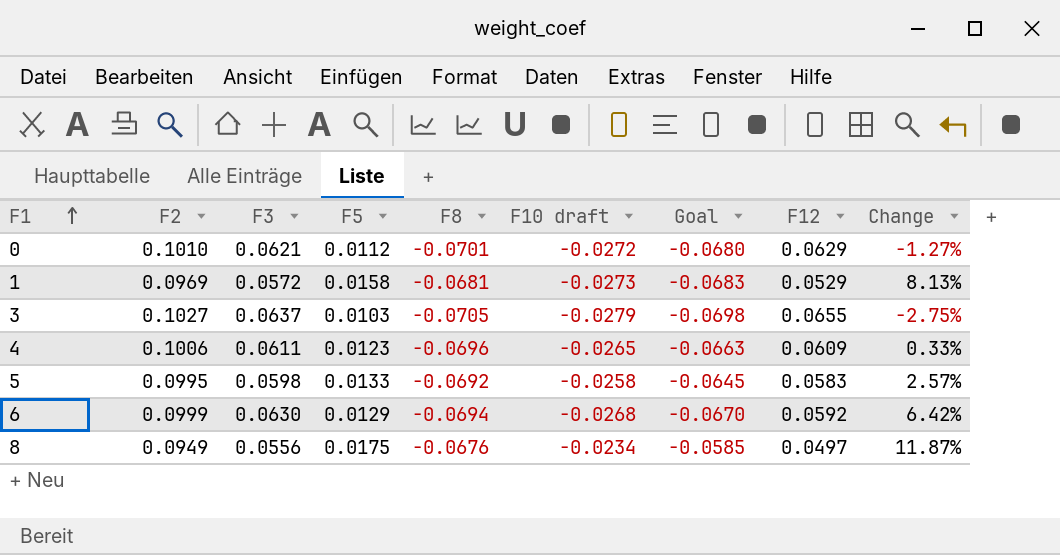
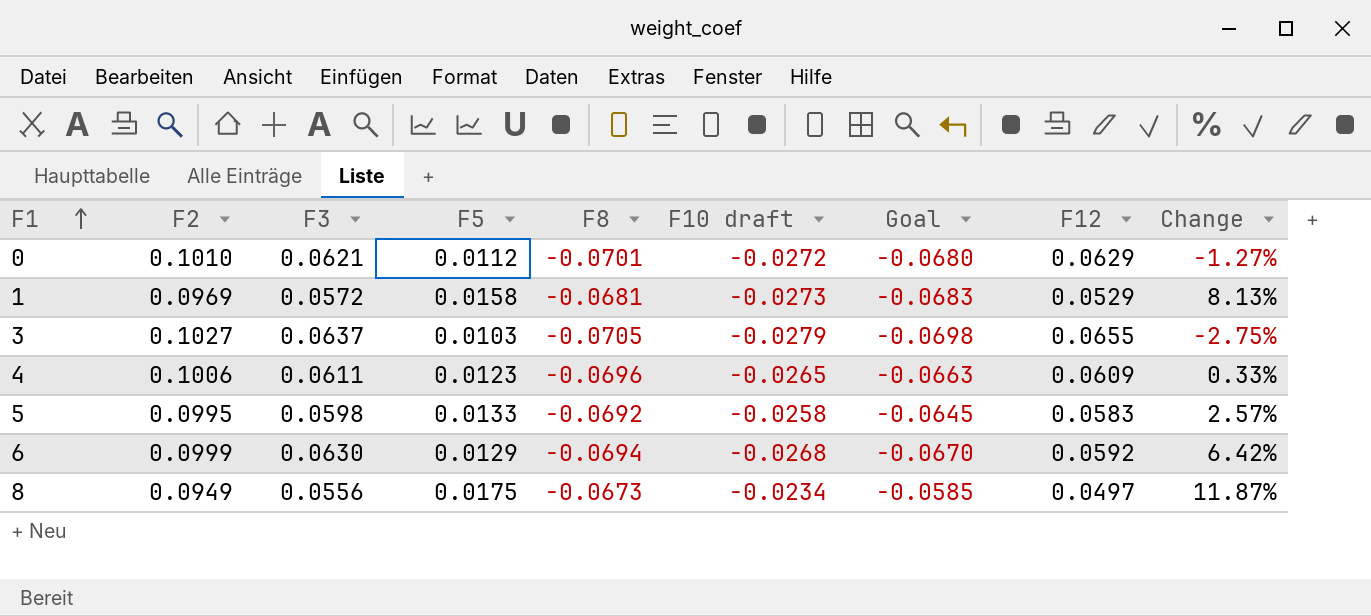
8 | F8: -0.0676 -> -0.0673

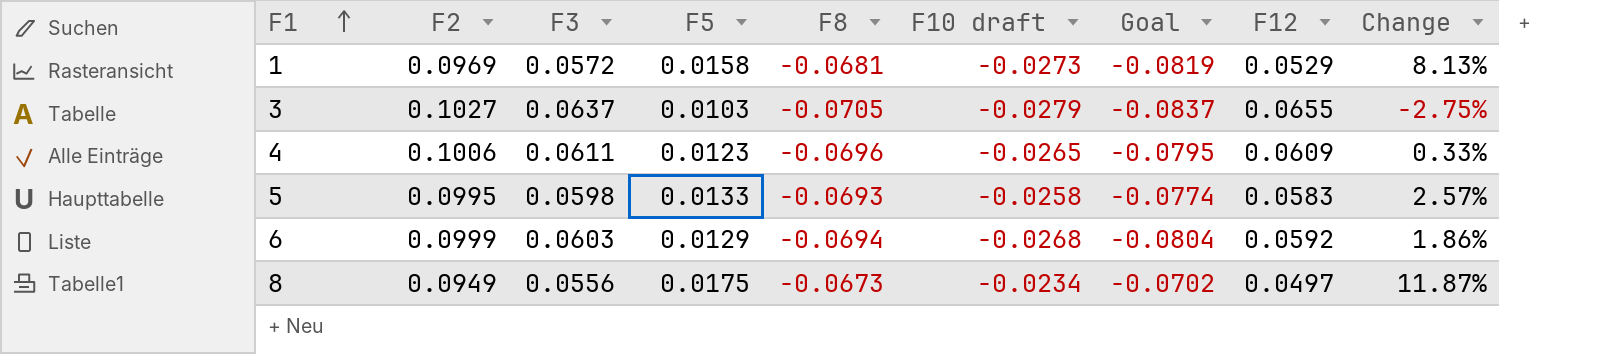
column Goal | formula: [F10 draft] * 2.5 -> [F10 draft] * 3
row 0: 0.1010 | 0.0621 | 0.0112 | -0.0701 | -0.0272 | -0.0680 | 0.0629 | -1.27% -> none
5 | F8: -0.0692 -> -0.0693
6 | F3: 0.0630 -> 0.0603
6 | Change: 6.42% -> 1.86%

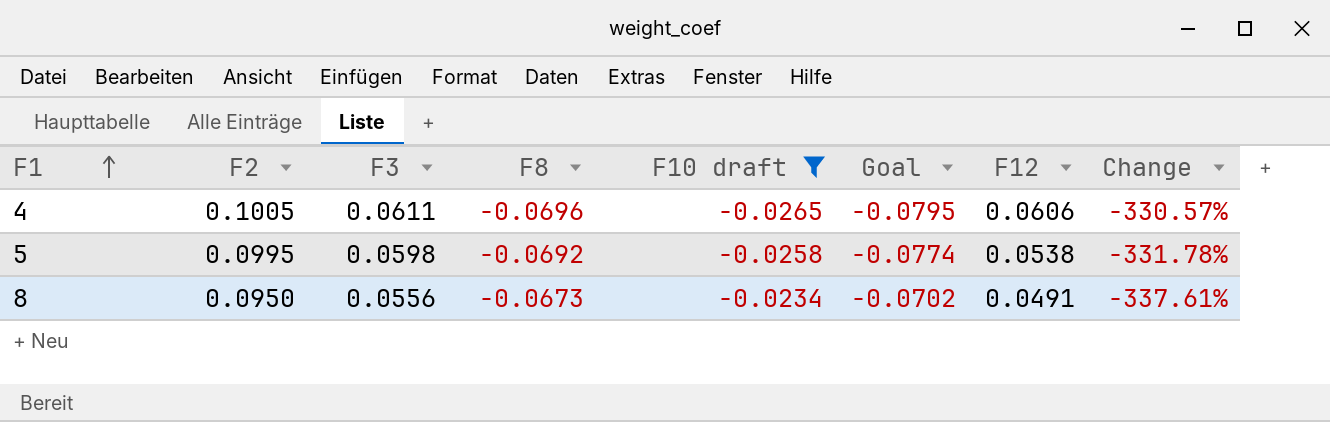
filter: none -> F10 draft >= -0.0265
column F5 | position: 4 -> none
column Change | formula: ([F3] - [F12]) / [F12] -> ([F3] - [F10 draft]) / [F10 draft]
4 | F2: 0.1006 -> 0.1005
4 | F12: 0.0609 -> 0.0606
5 | F8: -0.0693 -> -0.0692
5 | F12: 0.0583 -> 0.0538
8 | F2: 0.0949 -> 0.0950
8 | F12: 0.0497 -> 0.0491

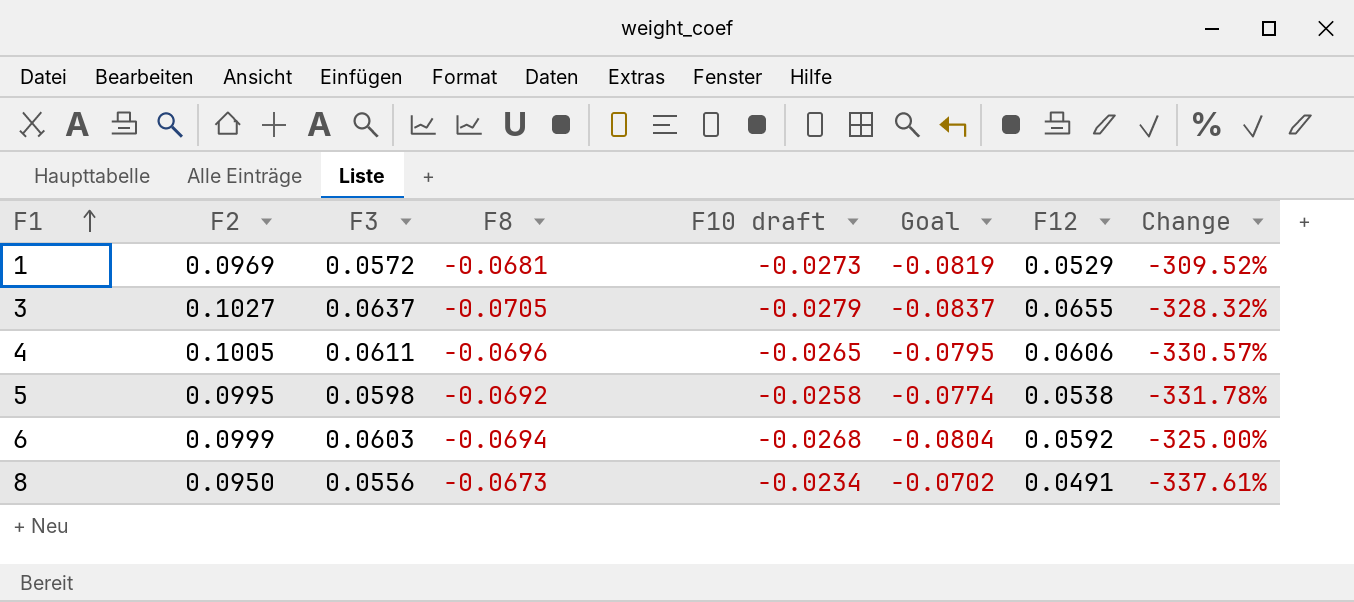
filter: F10 draft >= -0.0265 -> none

